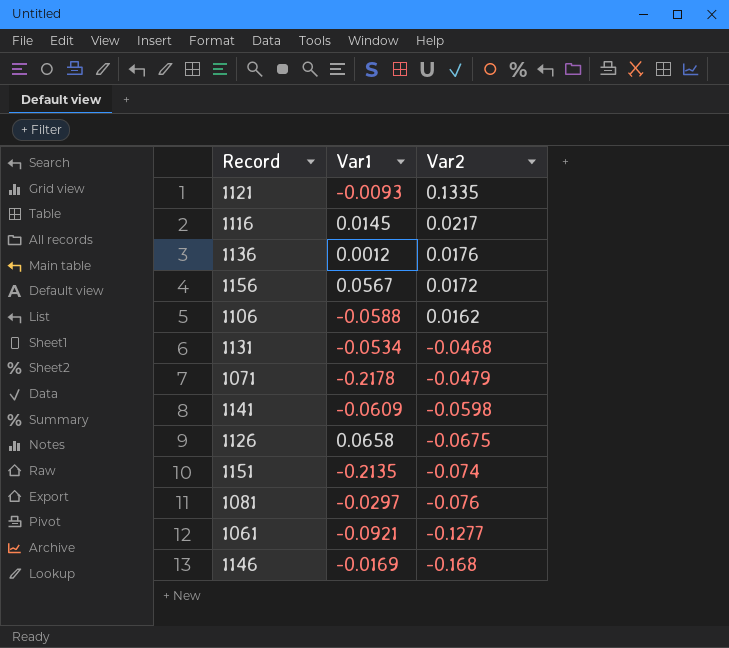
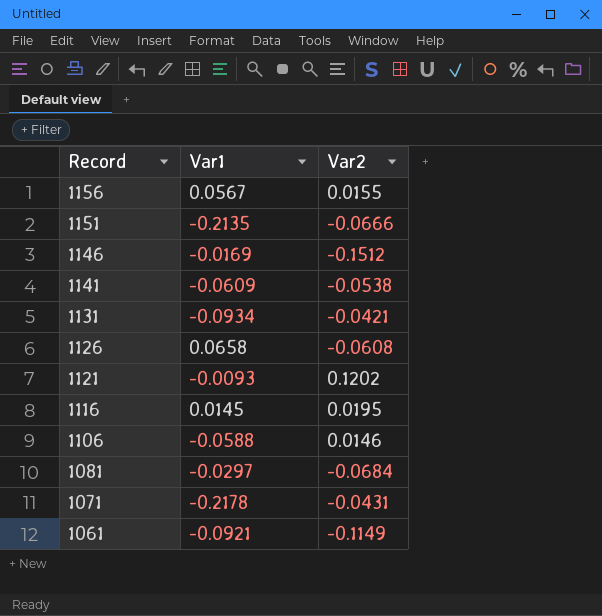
row order: Var2 descending -> Record descending
row 1136: 0.0012 | 0.0176 -> none
1156 | Var2: 0.0172 -> 0.0155
1151 | Var2: -0.074 -> -0.0666
1146 | Var2: -0.168 -> -0.1512
1141 | Var2: -0.0598 -> -0.0538
1131 | Var1: -0.0534 -> -0.0934
1131 | Var2: -0.0468 -> -0.0421
1126 | Var2: -0.0675 -> -0.0608
1121 | Var2: 0.1335 -> 0.1202
1116 | Var2: 0.0217 -> 0.0195
1106 | Var2: 0.0162 -> 0.0146
1081 | Var2: -0.076 -> -0.0684
1071 | Var2: -0.0479 -> -0.0431
1061 | Var2: -0.1277 -> -0.1149

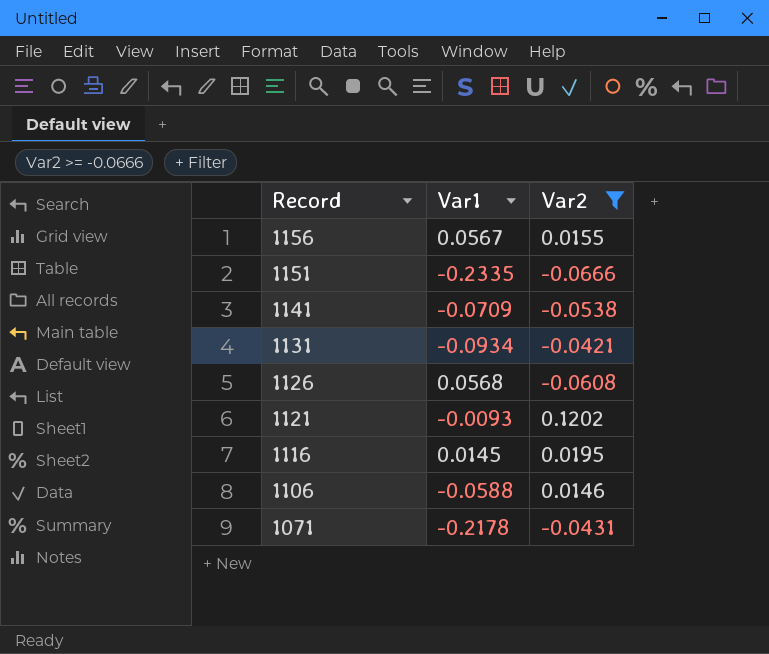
filter: none -> Var2 >= -0.0666
1151 | Var1: -0.2135 -> -0.2335
1141 | Var1: -0.0609 -> -0.0709
1126 | Var1: 0.0658 -> 0.0568

